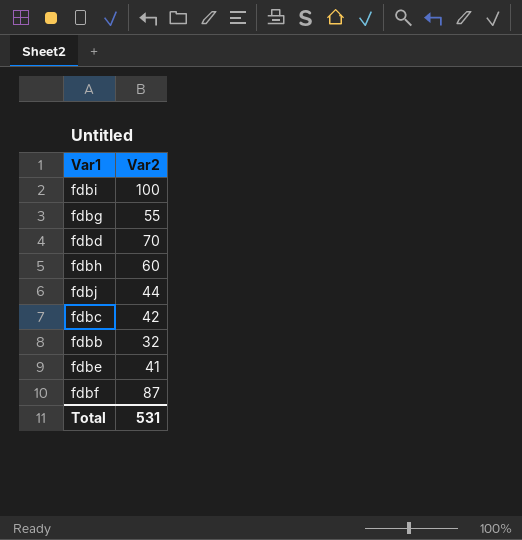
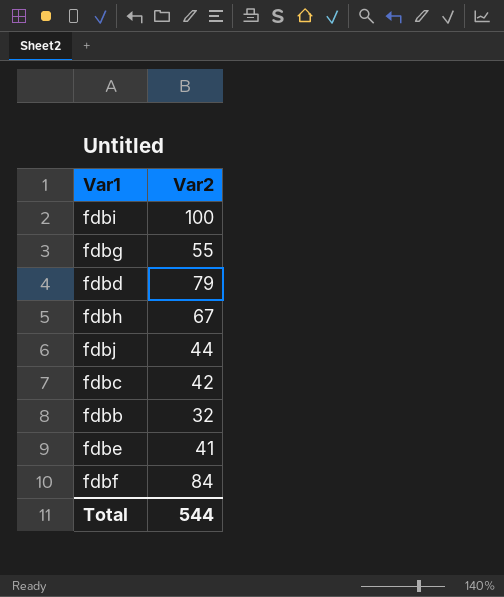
fdbd | Var2: 70 -> 79
fdbh | Var2: 60 -> 67
fdbf | Var2: 87 -> 84
Total | Var2: 531 -> 544

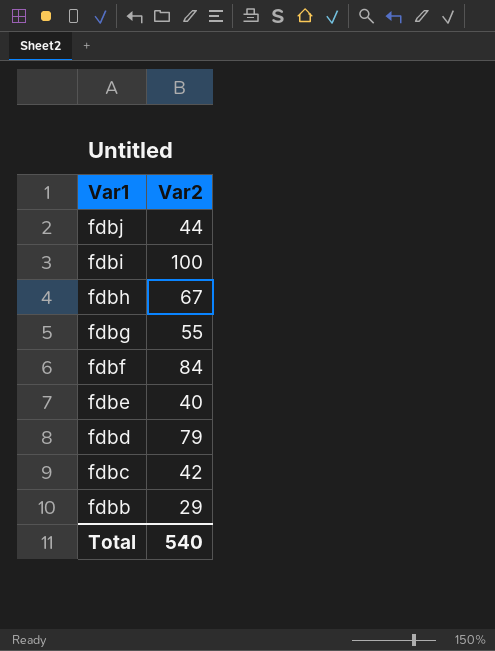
row order: none -> Var1 descending
fdbe | Var2: 41 -> 40
fdbb | Var2: 32 -> 29
Total | Var2: 544 -> 540

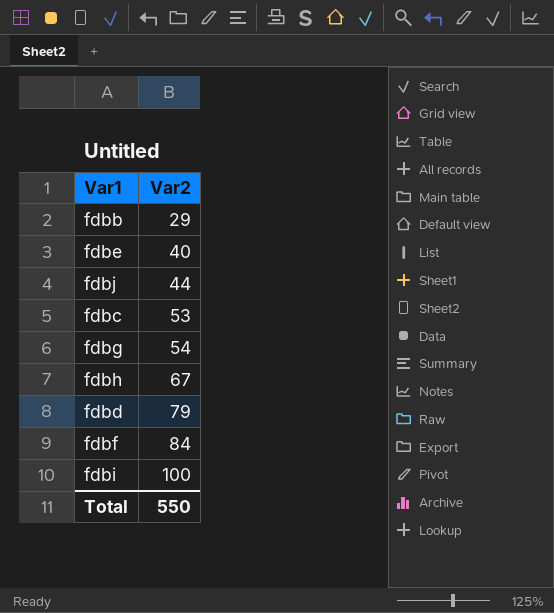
row order: Var1 descending -> Var2 ascending
fdbc | Var2: 42 -> 53
fdbg | Var2: 55 -> 54
Total | Var2: 540 -> 550

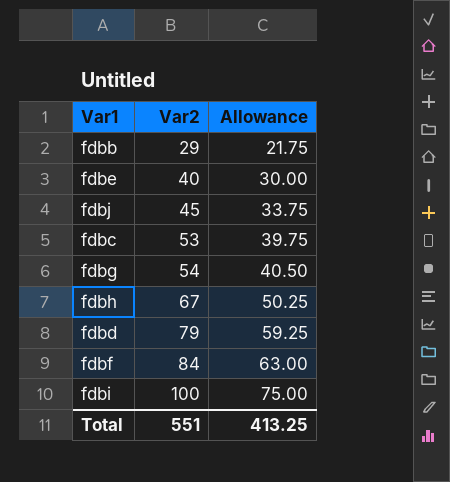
column Allowance | formula: none -> [Var2] * 0.75
fdbj | Var2: 44 -> 45
Total | Var2: 550 -> 551

